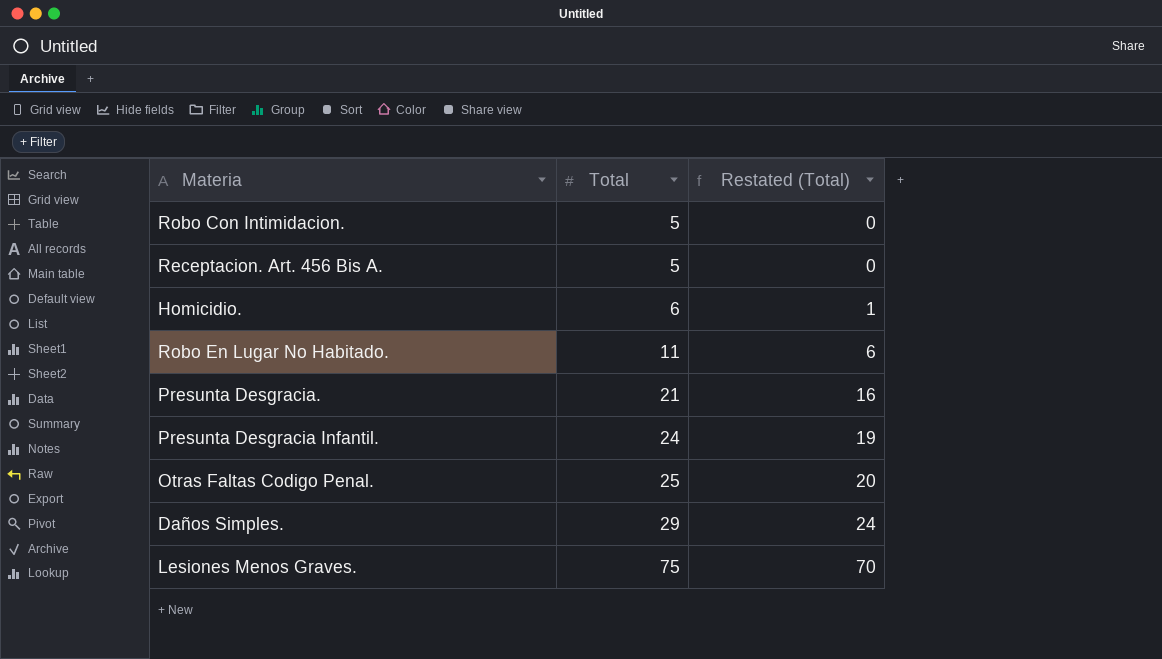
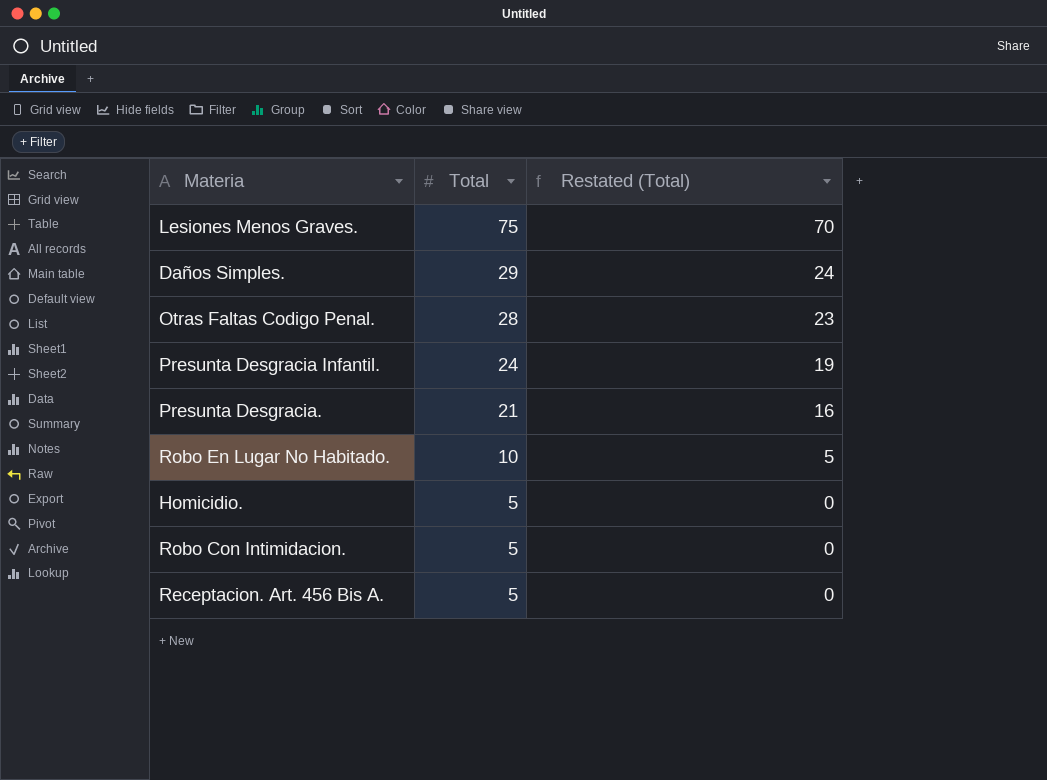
row order: Total ascending -> Total descending
Otras Faltas Codigo Penal. | Total: 25 -> 28
Otras Faltas Codigo Penal. | Restated (Total): 20 -> 23
Robo En Lugar No Habitado. | Total: 11 -> 10
Robo En Lugar No Habitado. | Restated (Total): 6 -> 5
Homicidio. | Total: 6 -> 5
Homicidio. | Restated (Total): 1 -> 0

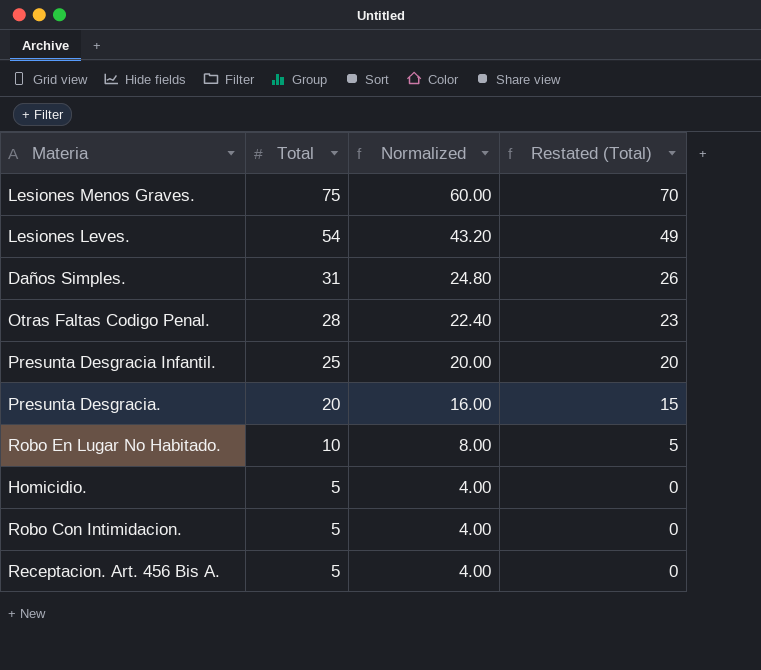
column Normalized | formula: none -> [Total] * 0.8
row Lesiones Leves.: none -> 54 | 43.20 | 49
Daños Simples. | Total: 29 -> 31
Daños Simples. | Restated (Total): 24 -> 26
Presunta Desgracia Infantil. | Total: 24 -> 25
Presunta Desgracia Infantil. | Restated (Total): 19 -> 20
Presunta Desgracia. | Total: 21 -> 20
Presunta Desgracia. | Restated (Total): 16 -> 15

